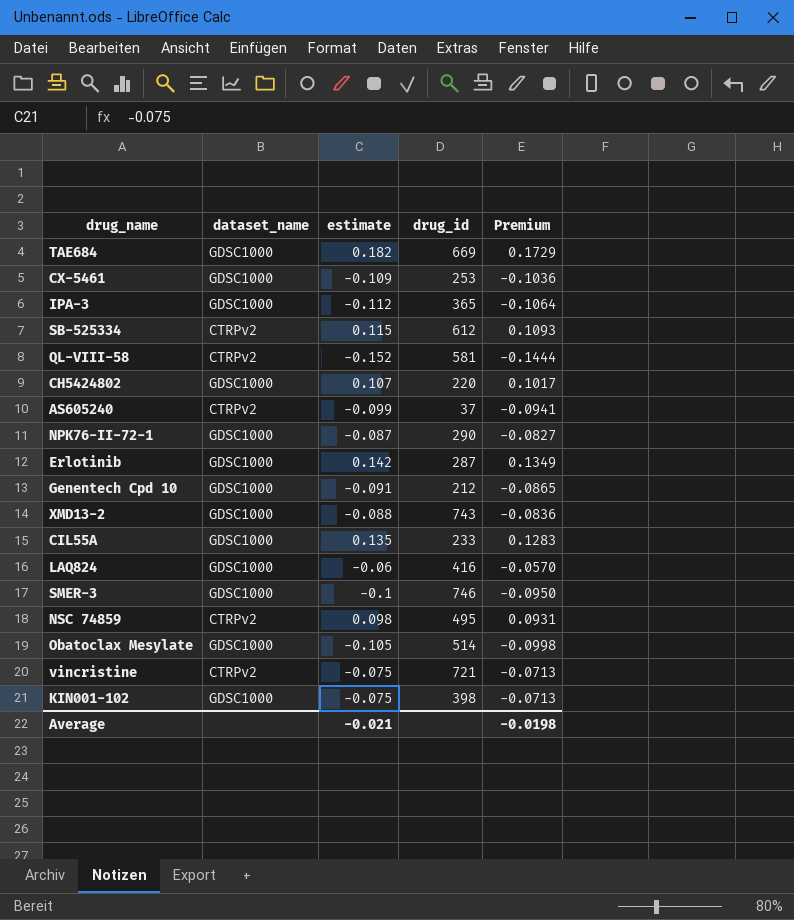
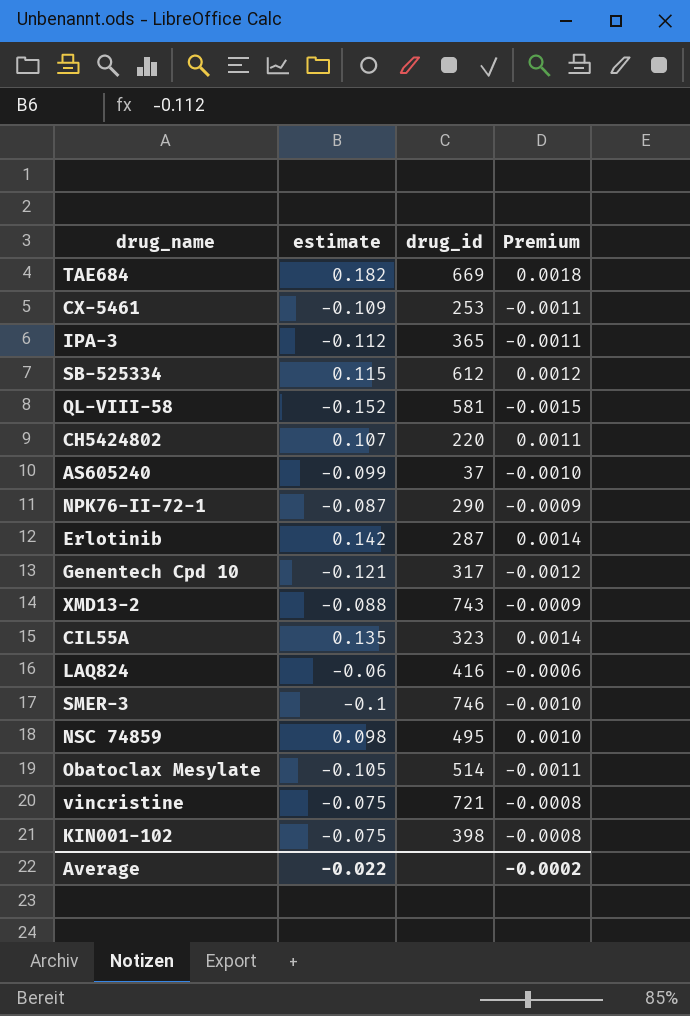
column dataset_name | position: 2 -> none
column Premium | formula: [estimate] * 0.95 -> [estimate] * 0.01
Genentech Cpd 10 | estimate: -0.091 -> -0.121
Genentech Cpd 10 | drug_id: 212 -> 317
CIL55A | drug_id: 233 -> 323
Average | estimate: -0.021 -> -0.022
Average | Premium: -0.0198 -> -0.0002

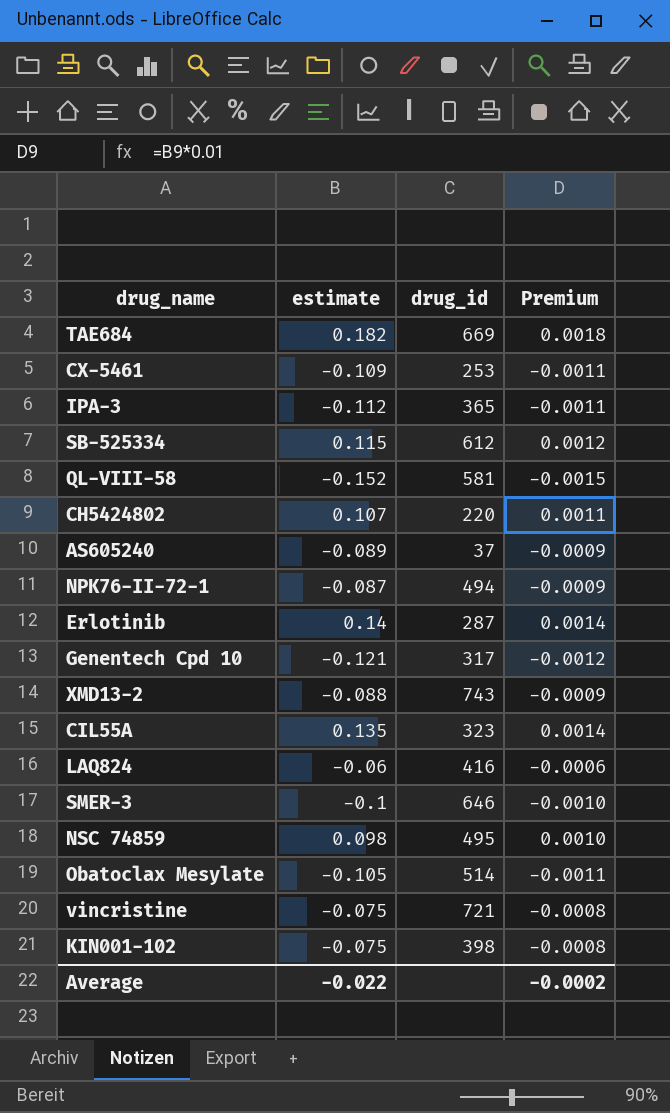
AS605240 | estimate: -0.099 -> -0.089
AS605240 | Premium: -0.0010 -> -0.0009
NPK76-II-72-1 | drug_id: 290 -> 494
Erlotinib | estimate: 0.142 -> 0.14
SMER-3 | drug_id: 746 -> 646

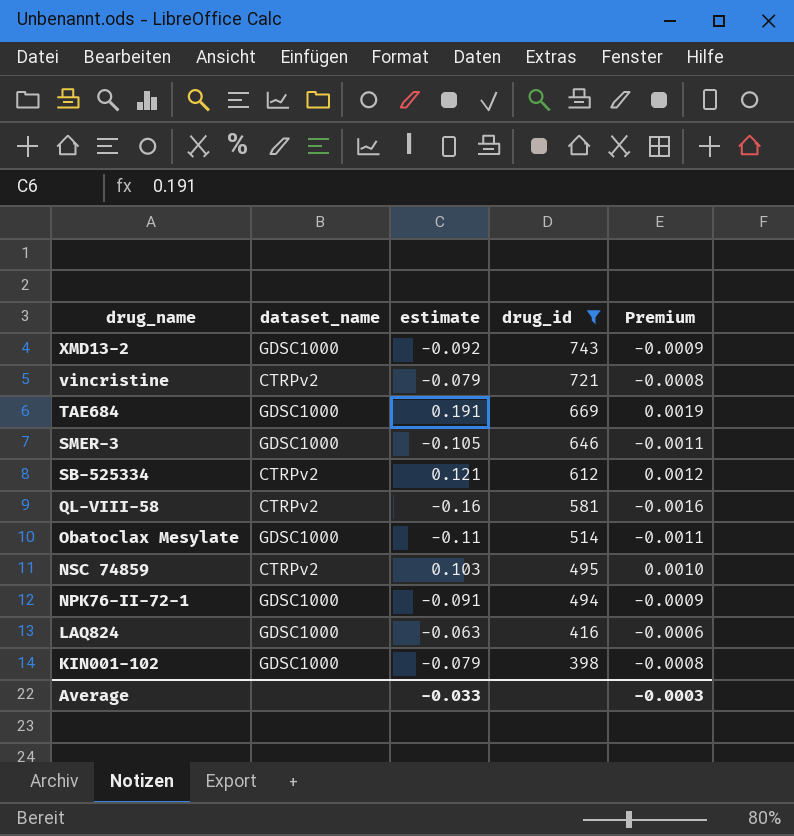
filter: none -> drug_id >= 398
row order: none -> drug_name descending
column dataset_name | position: none -> 2
XMD13-2 | estimate: -0.088 -> -0.092
vincristine | estimate: -0.075 -> -0.079
TAE684 | estimate: 0.182 -> 0.191
TAE684 | Premium: 0.0018 -> 0.0019
SMER-3 | estimate: -0.1 -> -0.105
SMER-3 | Premium: -0.0010 -> -0.0011
SB-525334 | estimate: 0.115 -> 0.121
QL-VIII-58 | estimate: -0.152 -> -0.16
QL-VIII-58 | Premium: -0.0015 -> -0.0016
Obatoclax Mesylate | estimate: -0.105 -> -0.11
NSC 74859 | estimate: 0.098 -> 0.103
NPK76-II-72-1 | estimate: -0.087 -> -0.091
LAQ824 | estimate: -0.06 -> -0.063
KIN001-102 | estimate: -0.075 -> -0.079
Average | estimate: -0.022 -> -0.033
Average | Premium: -0.0002 -> -0.0003

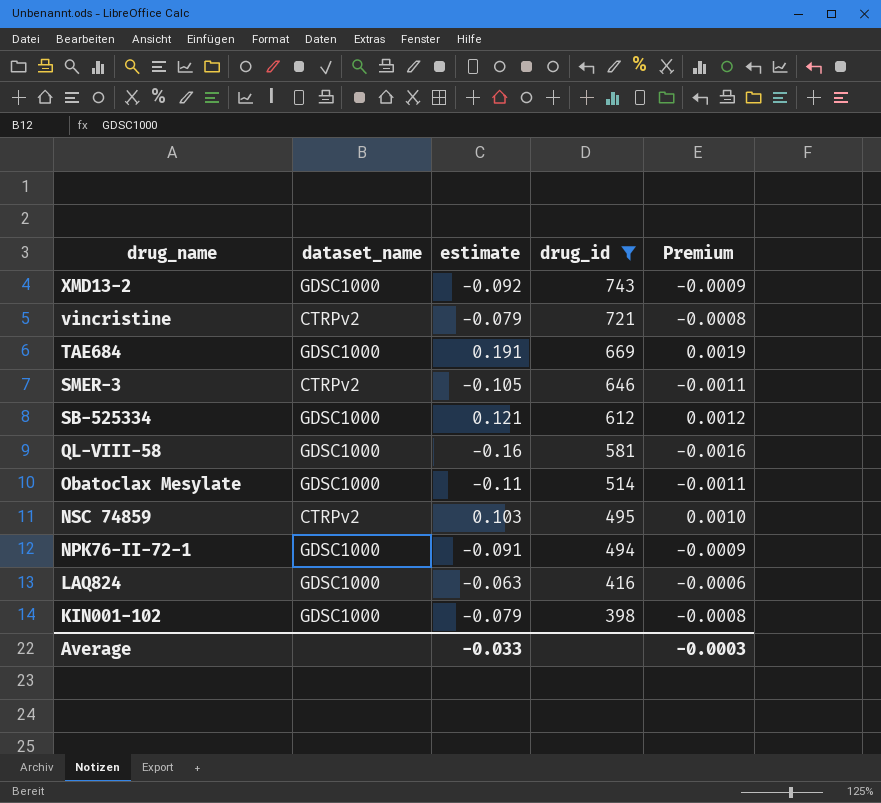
SMER-3 | dataset_name: GDSC1000 -> CTRPv2
SB-525334 | dataset_name: CTRPv2 -> GDSC1000
QL-VIII-58 | dataset_name: CTRPv2 -> GDSC1000

